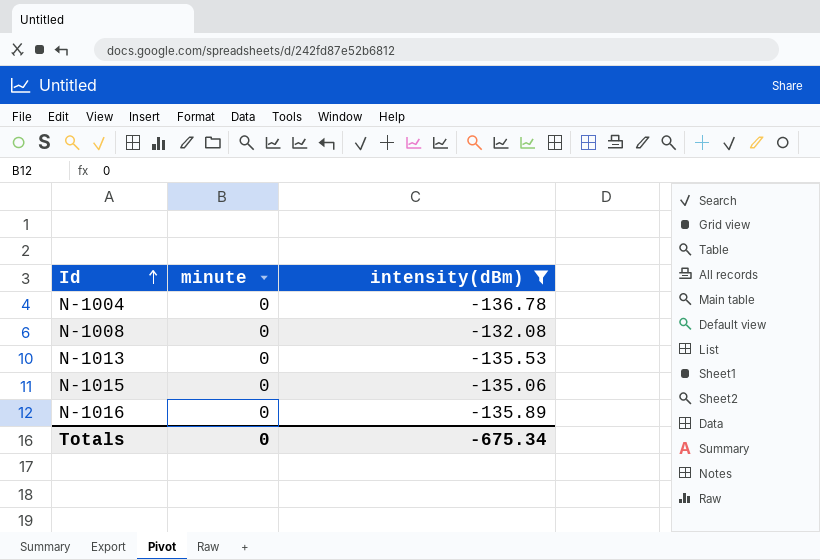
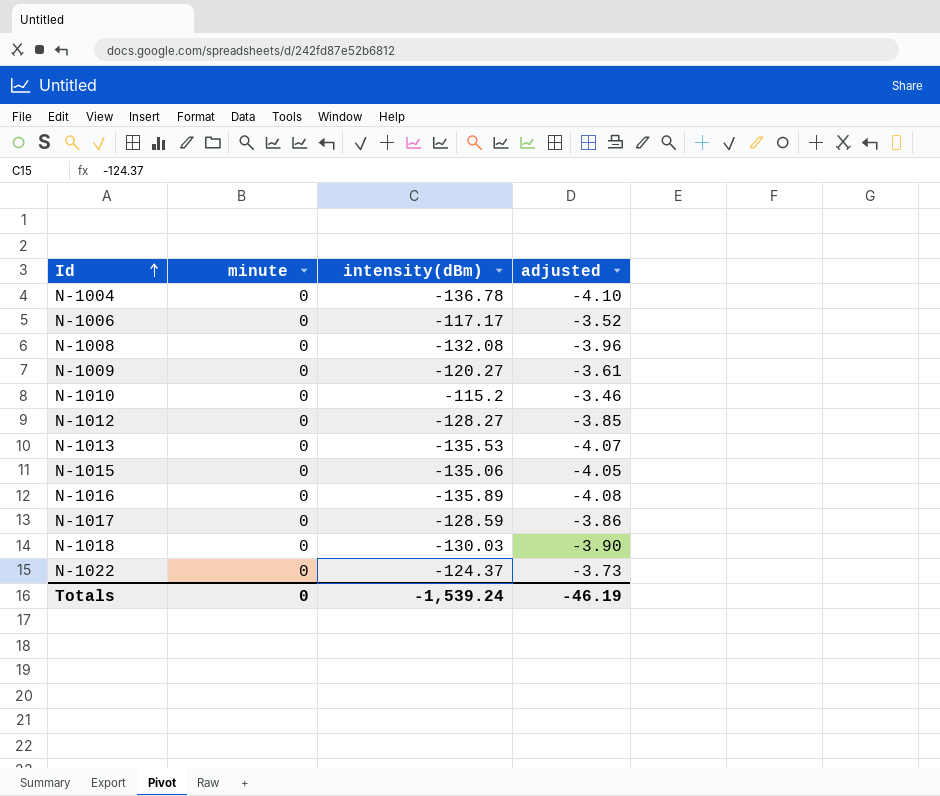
filter: intensity(dBm) <= -132.08 -> none
column adjusted | formula: none -> [intensity(dBm)] * 0.03
Totals | intensity(dBm): -675.34 -> -1,539.24

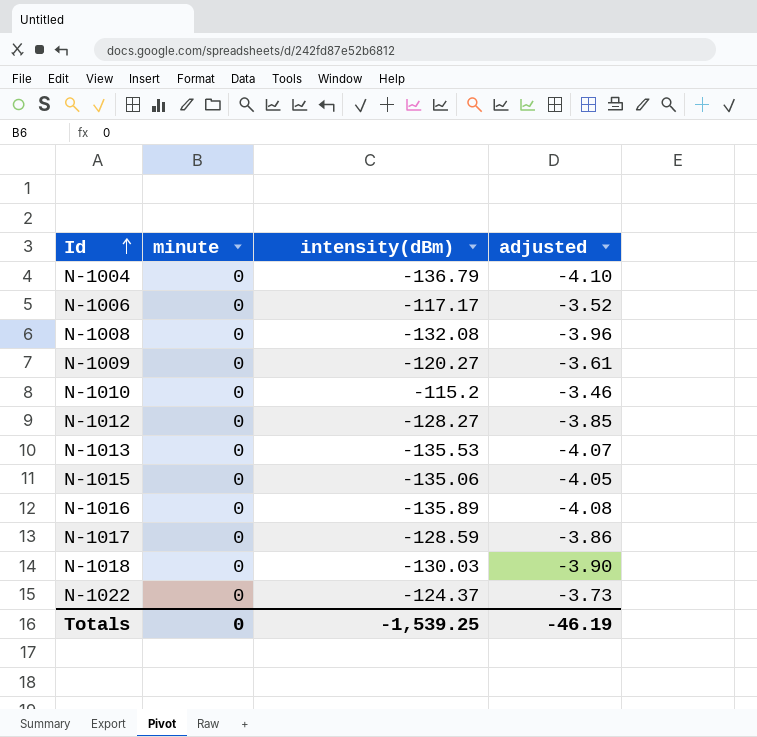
N-1004 | intensity(dBm): -136.78 -> -136.79
Totals | intensity(dBm): -1,539.24 -> -1,539.25

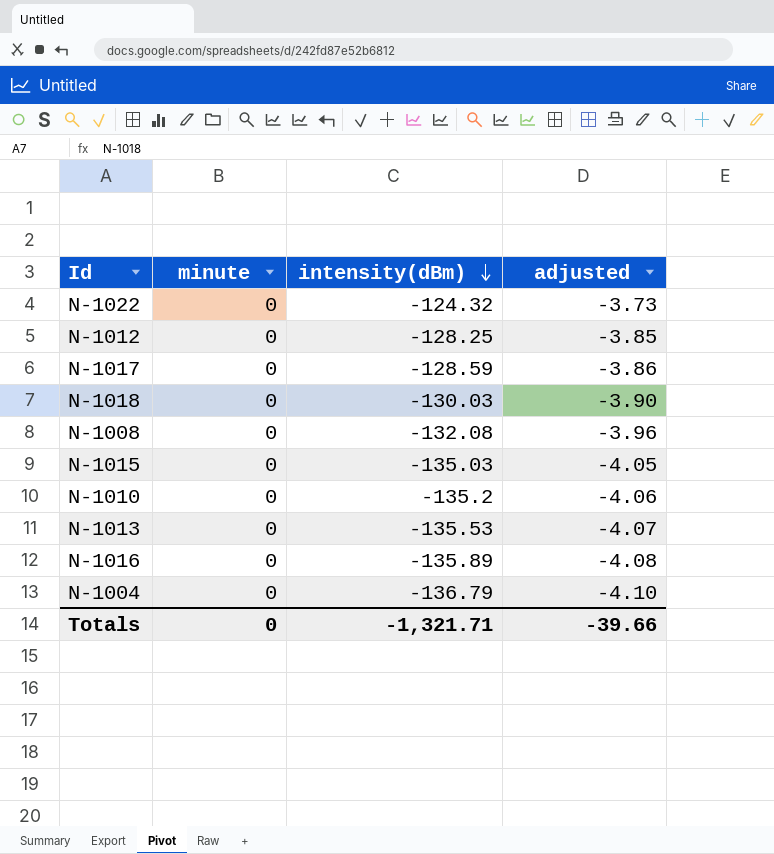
row order: Id ascending -> intensity(dBm) descending
row N-1006: 0 | -117.17 | -3.52 -> none
row N-1009: 0 | -120.27 | -3.61 -> none
N-1022 | intensity(dBm): -124.37 -> -124.32
N-1012 | intensity(dBm): -128.27 -> -128.25
N-1015 | intensity(dBm): -135.06 -> -135.03
N-1010 | intensity(dBm): -115.2 -> -135.2
N-1010 | adjusted: -3.46 -> -4.06
Totals | intensity(dBm): -1,539.25 -> -1,321.71
Totals | adjusted: -46.19 -> -39.66

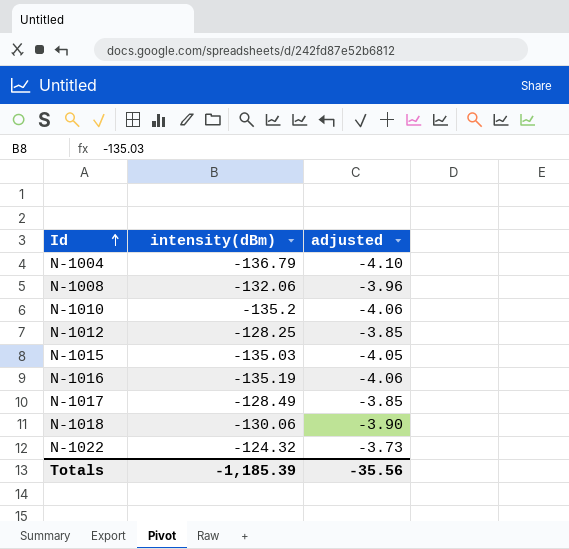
row order: intensity(dBm) descending -> Id ascending
column minute | position: 2 -> none
row N-1013: 0 | -135.53 | -4.07 -> none
N-1008 | intensity(dBm): -132.08 -> -132.06
N-1016 | intensity(dBm): -135.89 -> -135.19
N-1016 | adjusted: -4.08 -> -4.06
N-1017 | intensity(dBm): -128.59 -> -128.49
N-1017 | adjusted: -3.86 -> -3.85
N-1018 | intensity(dBm): -130.03 -> -130.06
Totals | intensity(dBm): -1,321.71 -> -1,185.39
Totals | adjusted: -39.66 -> -35.56

